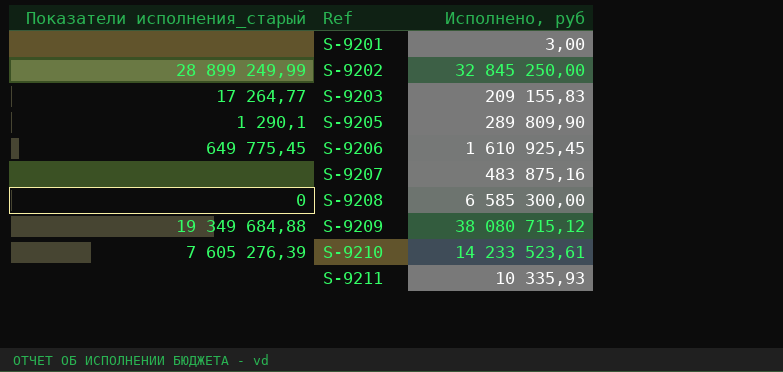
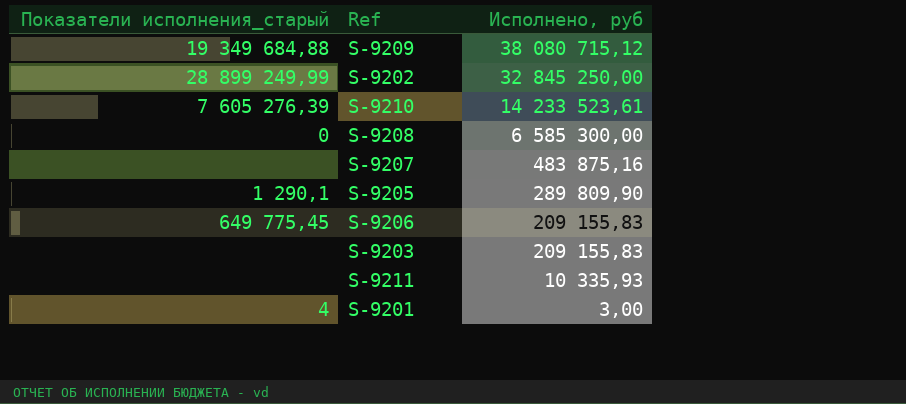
row order: Ref ascending -> Исполнено, руб descending
S-9206 | Исполнено, руб: 1 610 925,45 -> 209 155,83
S-9203 | Показатели исполнения_старый: 17 264,77 -> none
S-9201 | Показатели исполнения_старый: none -> 4

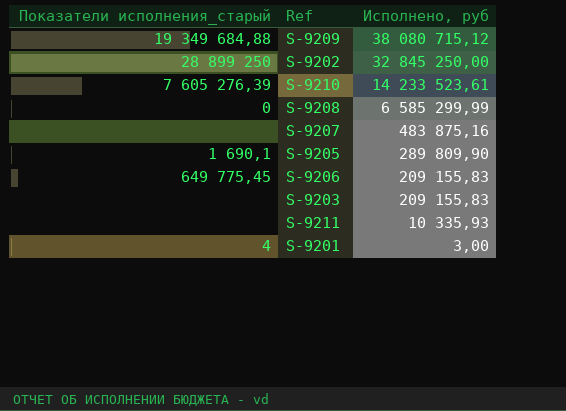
S-9202 | Показатели исполнения_старый: 28 899 249,99 -> 28 899 250
S-9208 | Исполнено, руб: 6 585 300,00 -> 6 585 299,99
S-9205 | Показатели исполнения_старый: 1 290,1 -> 1 690,1

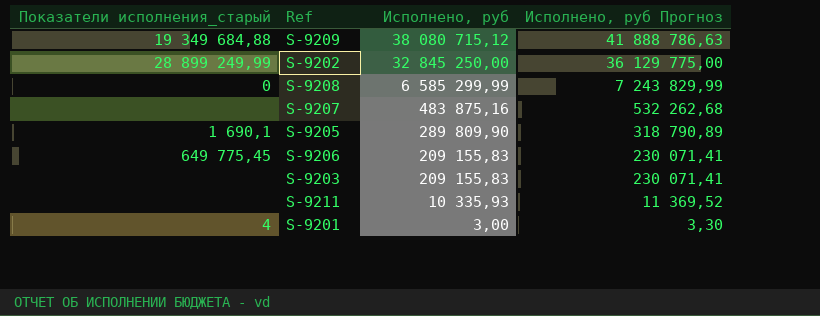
column Исполнено, руб Прогноз | formula: none -> [Исполнено, руб] * 1,1
row S-9210: 7 605 276,39 | 14 233 523,61 -> none
S-9202 | Показатели исполнения_старый: 28 899 250 -> 28 899 249,99

